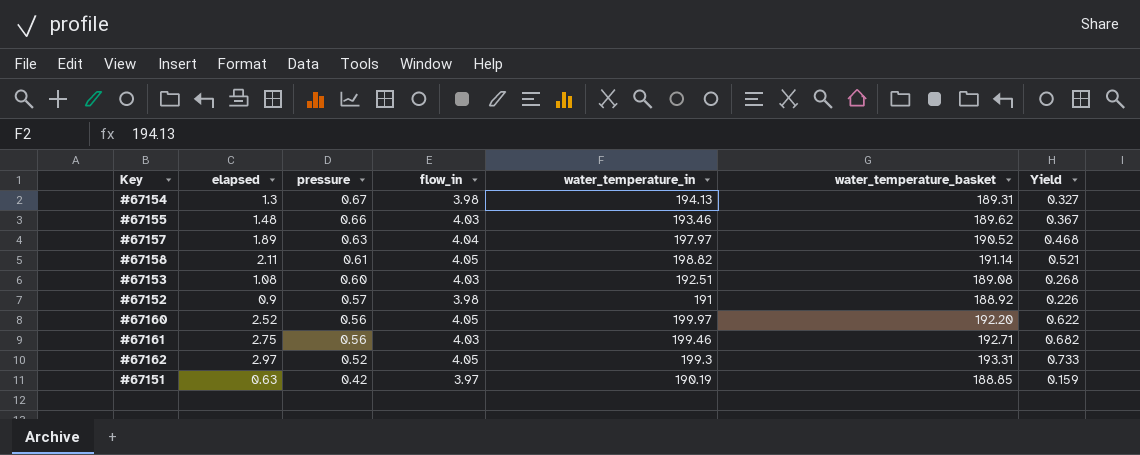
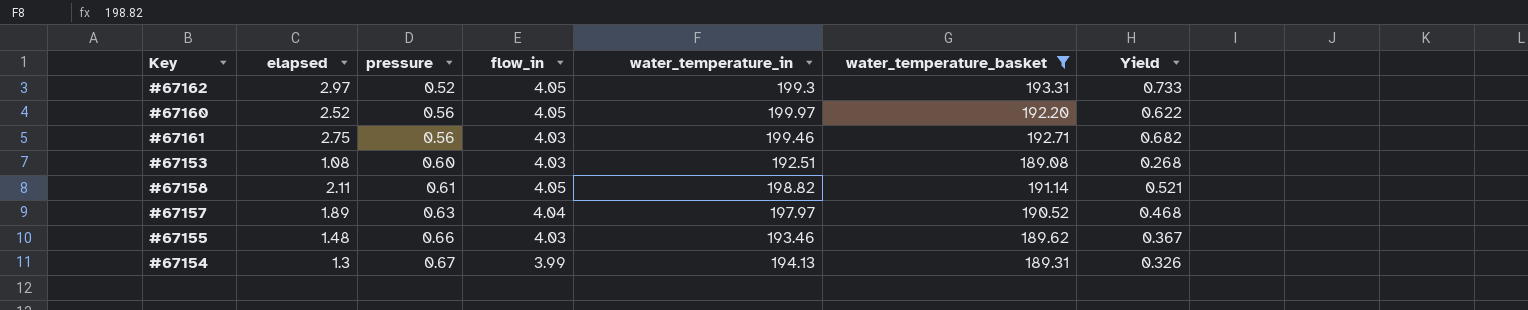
filter: none -> water_temperature_basket >= 189.08
row order: pressure descending -> pressure ascending
#67154 | flow_in: 3.98 -> 3.99
#67154 | Yield: 0.327 -> 0.326

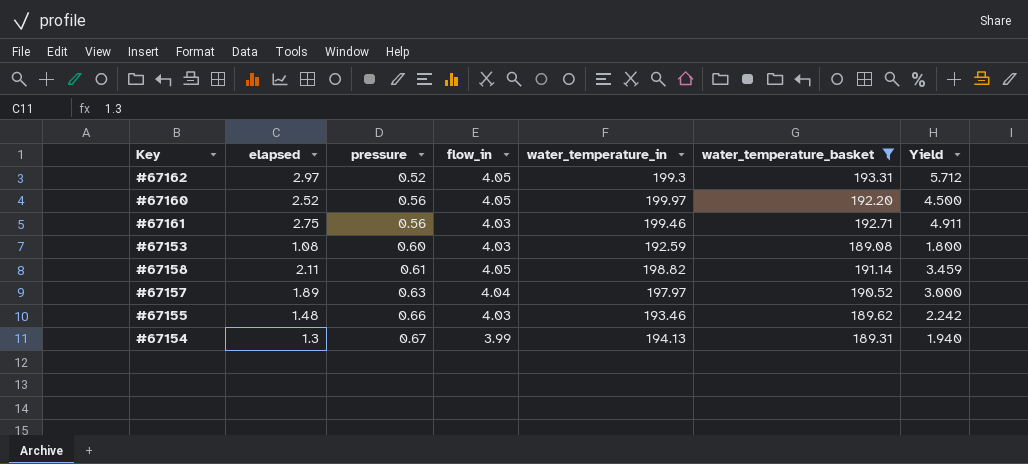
column Yield | formula: [elapsed] / [flow_in] -> [elapsed] / [pressure]
#67153 | water_temperature_in: 192.51 -> 192.59

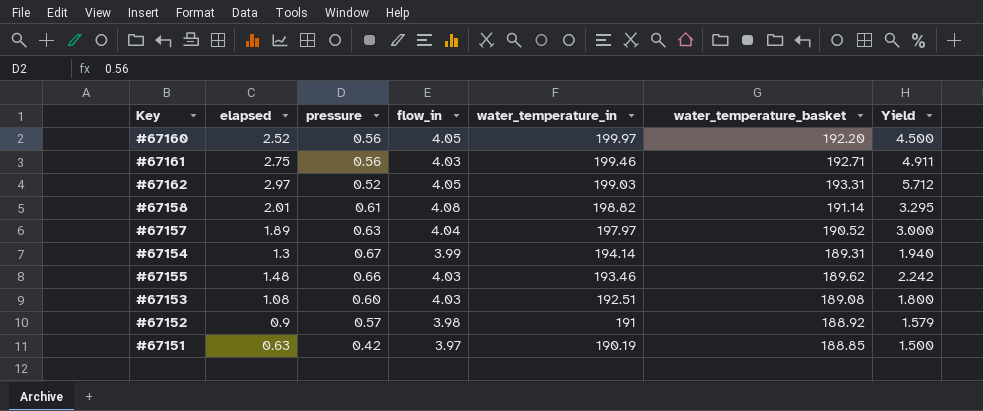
filter: water_temperature_basket >= 189.08 -> none
row order: pressure ascending -> water_temperature_in descending
#67162 | water_temperature_in: 199.3 -> 199.03
#67158 | elapsed: 2.11 -> 2.01
#67158 | flow_in: 4.05 -> 4.08
#67158 | Yield: 3.459 -> 3.295
#67154 | water_temperature_in: 194.13 -> 194.14
#67153 | water_temperature_in: 192.59 -> 192.51

